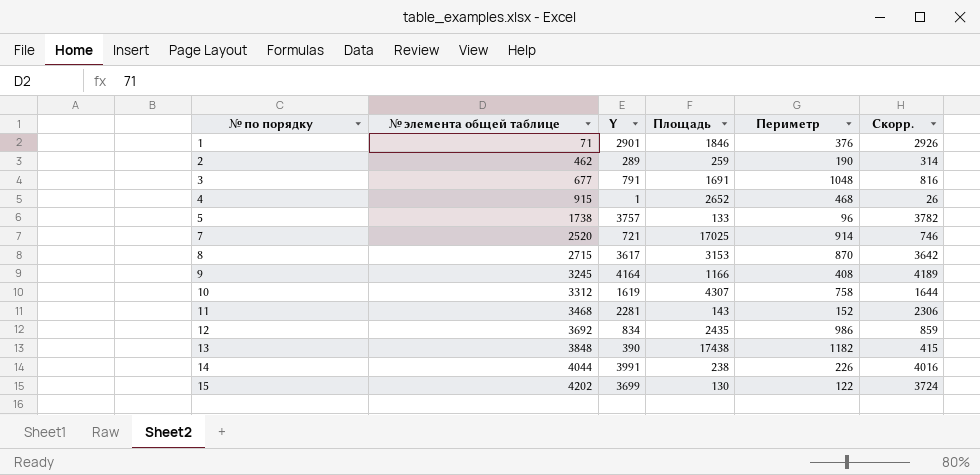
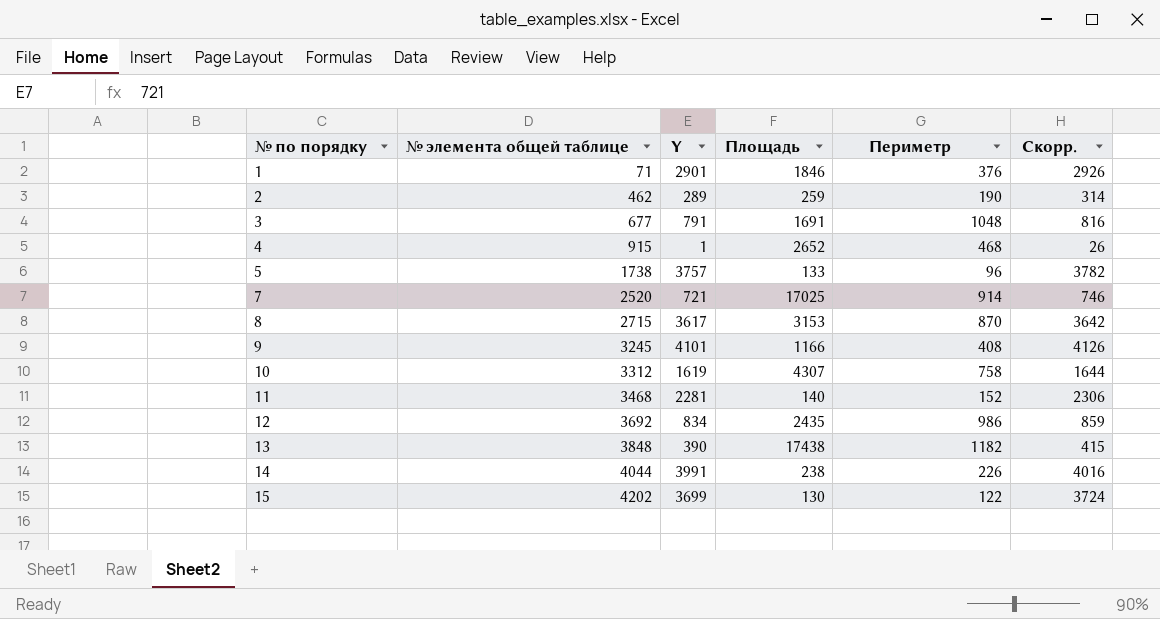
9 | Y: 4164 -> 4101
9 | Скорр.: 4189 -> 4126
11 | Площадь: 143 -> 140

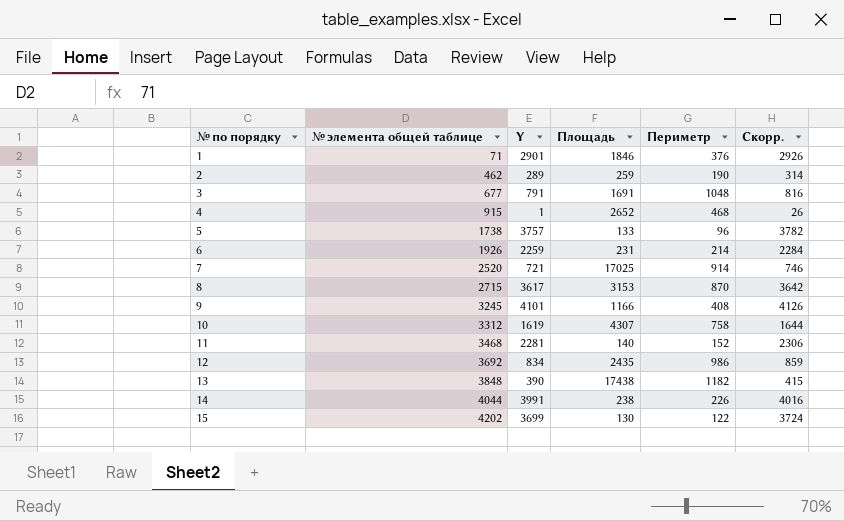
row 6: none -> 1926 | 2259 | 231 | 214 | 2284

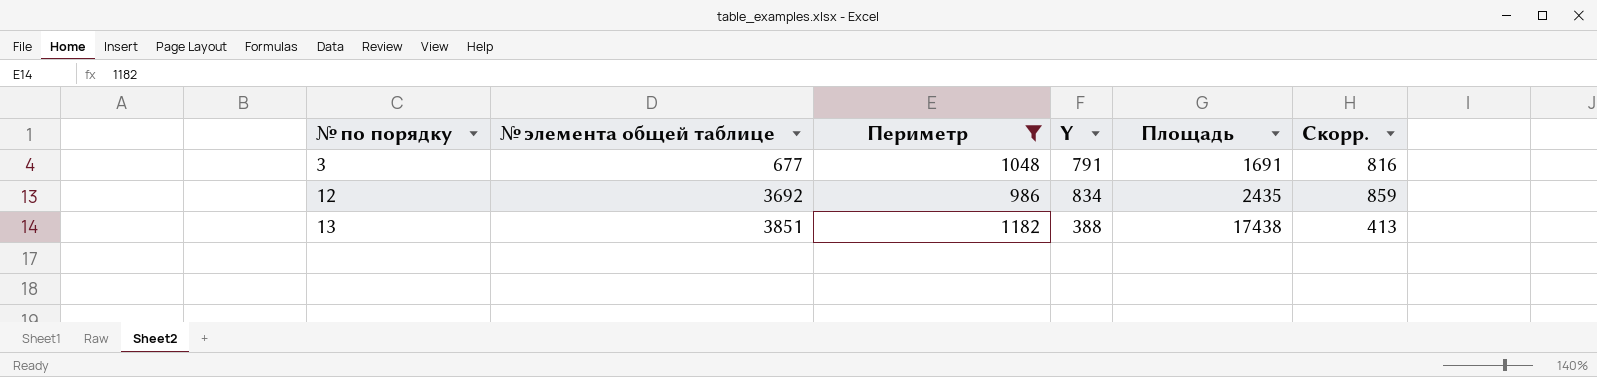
filter: none -> Периметр >= 986
column Периметр | position: 5 -> 3
13 | № элемента общей таблице: 3848 -> 3851
13 | Y: 390 -> 388
13 | Скорр.: 415 -> 413

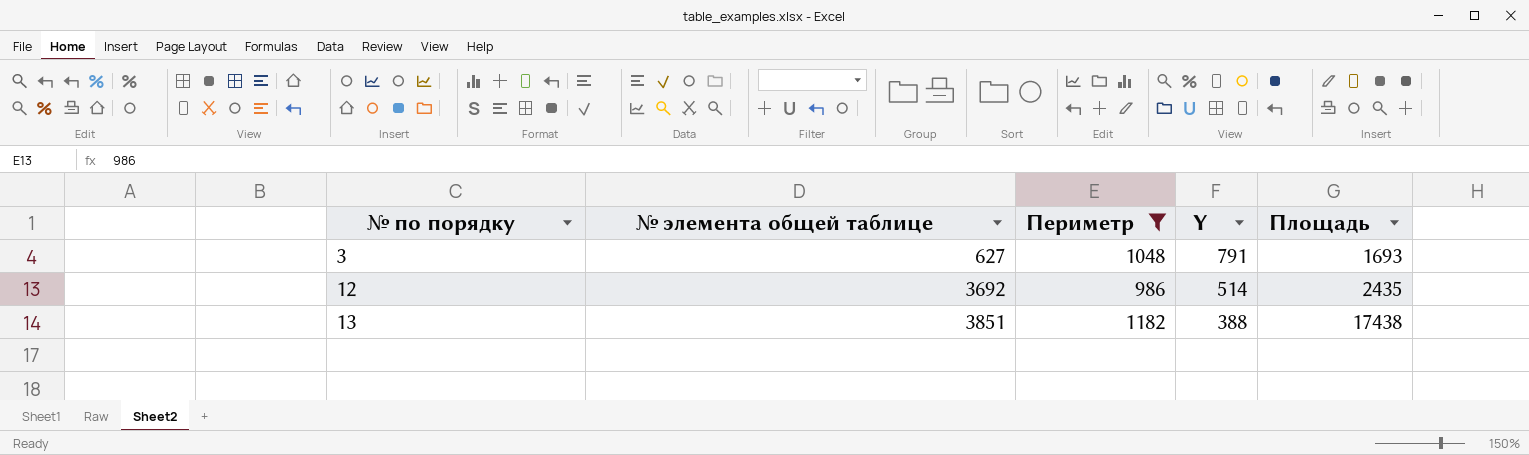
column Скорр. | formula: [Y] + 25 -> none
3 | № элемента общей таблице: 677 -> 627
3 | Площадь: 1691 -> 1693
12 | Y: 834 -> 514

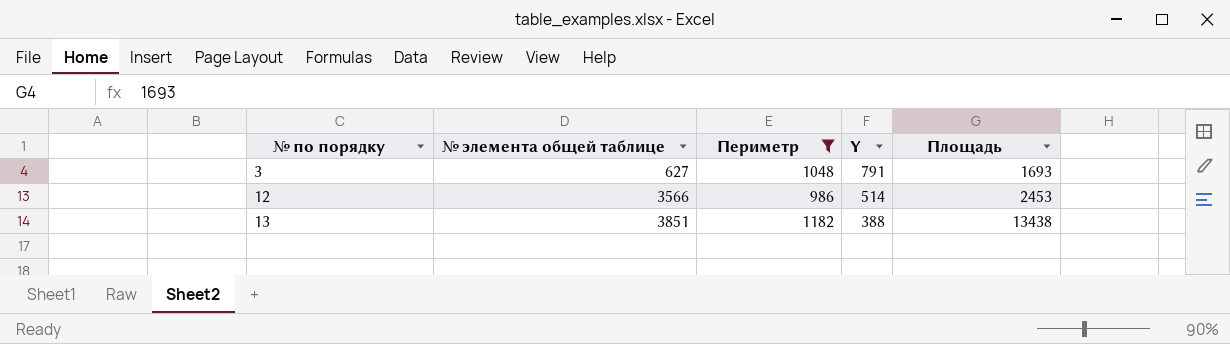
12 | № элемента общей таблице: 3692 -> 3566
12 | Площадь: 2435 -> 2453
13 | Площадь: 17438 -> 13438

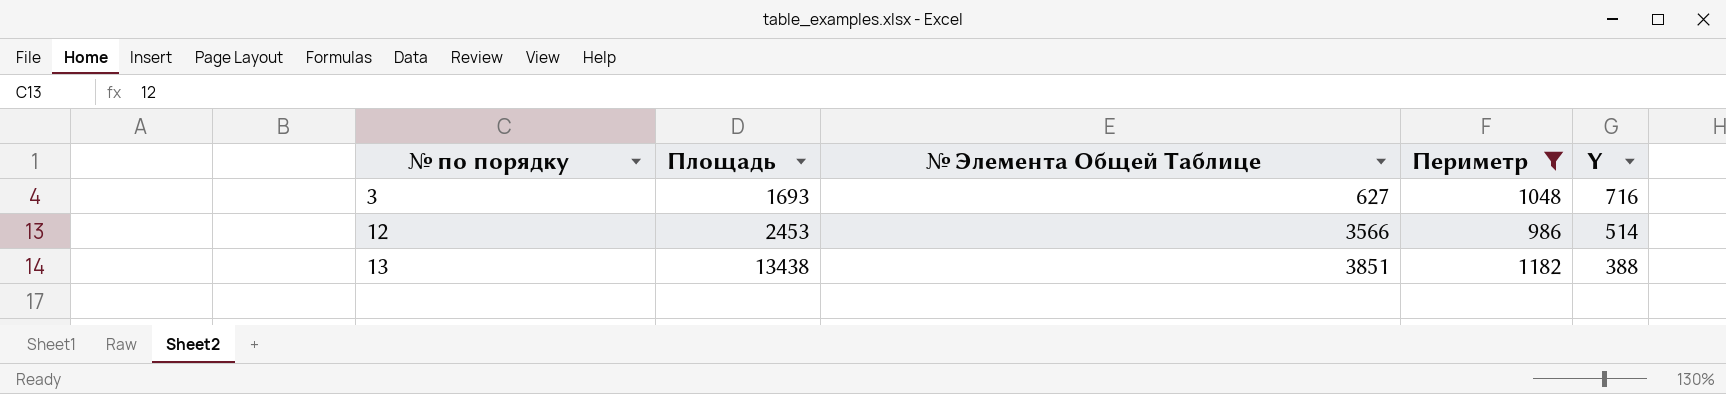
column Площадь | position: 5 -> 2
column name: № элемента общей таблице -> № Элемента Общей Таблице
3 | Y: 791 -> 716

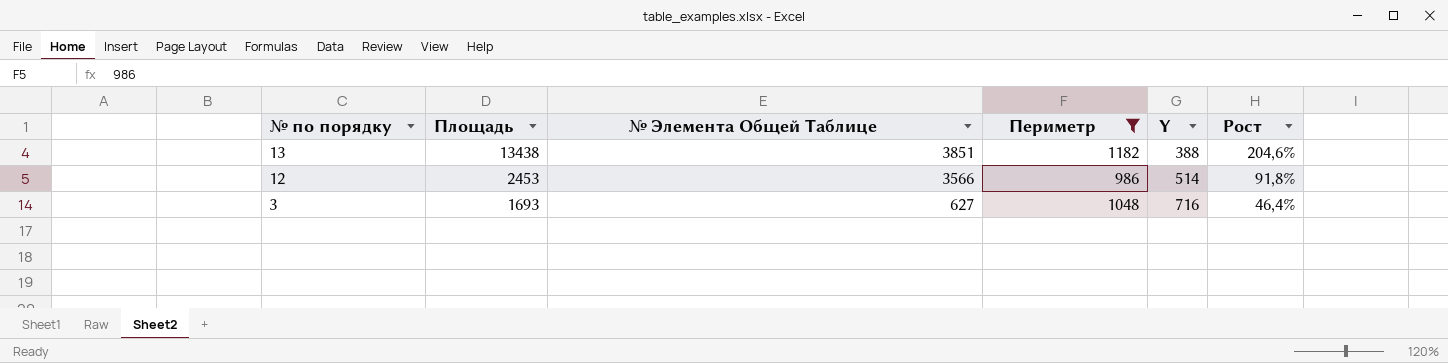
row order: № по порядку ascending -> № по порядку descending
column Рост | formula: none -> ([Периметр] - [Y]) / [Y]

